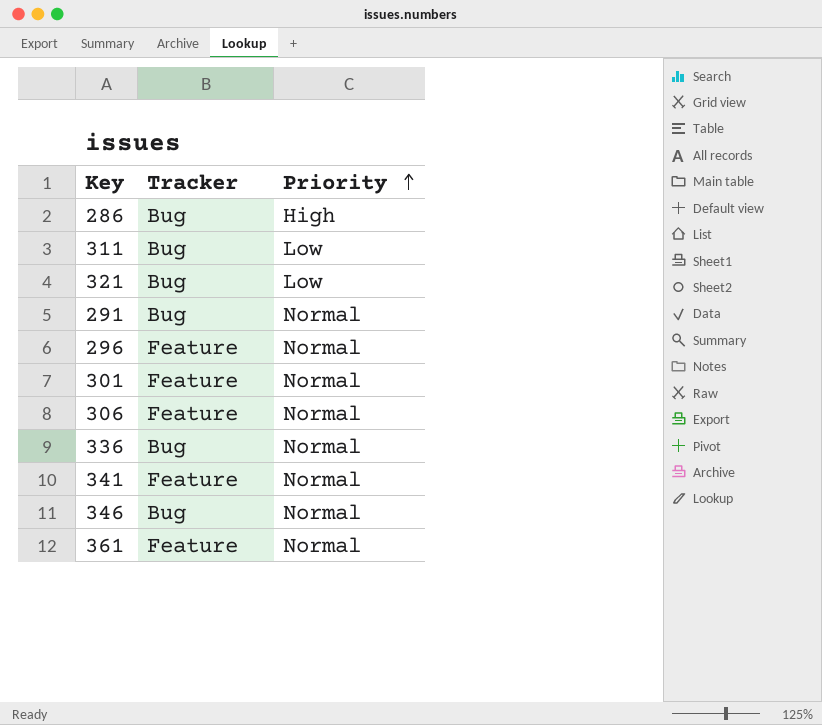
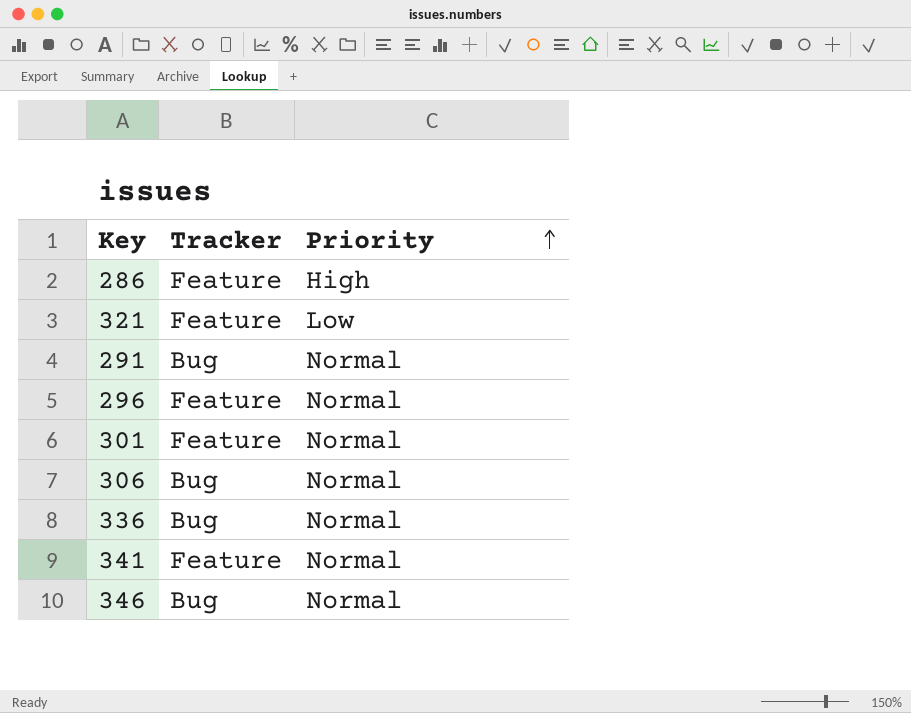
row 311: Bug | Low -> none
row 361: Feature | Normal -> none
286 | Tracker: Bug -> Feature
321 | Tracker: Bug -> Feature
306 | Tracker: Feature -> Bug

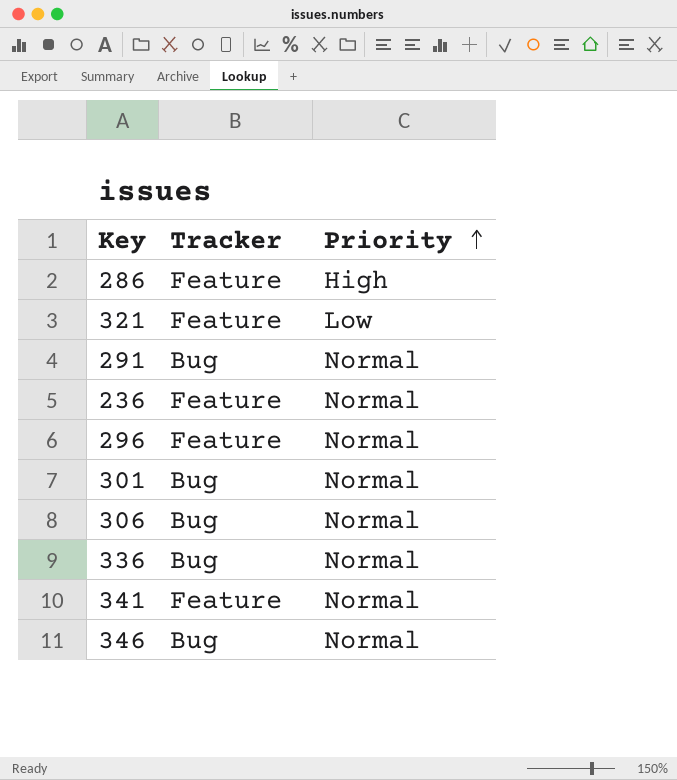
row 236: none -> Feature | Normal
301 | Tracker: Feature -> Bug

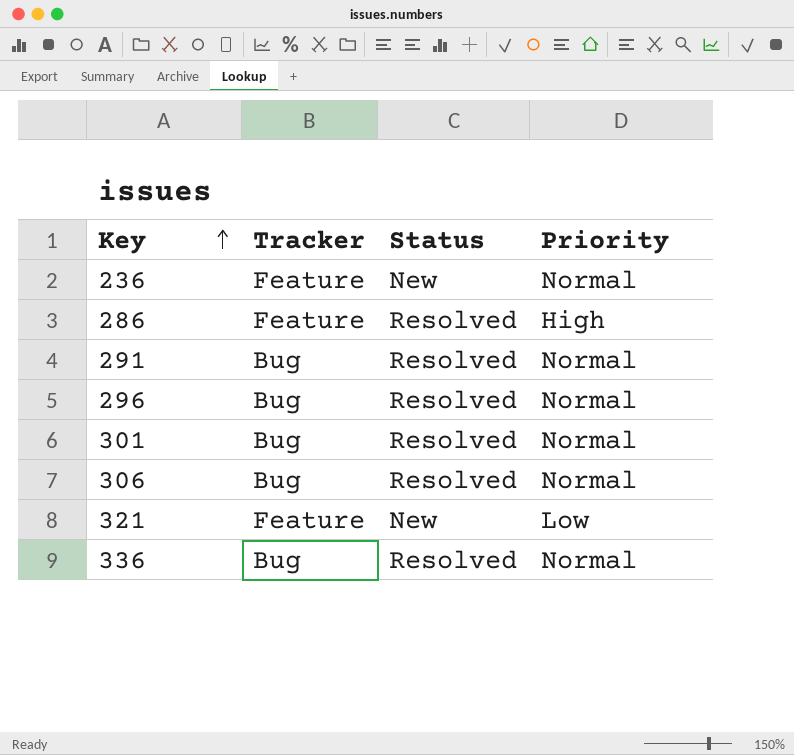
row order: Priority ascending -> Key ascending
column Status | position: none -> 3
row 341: Feature | Normal -> none
row 346: Bug | Normal -> none
296 | Tracker: Feature -> Bug

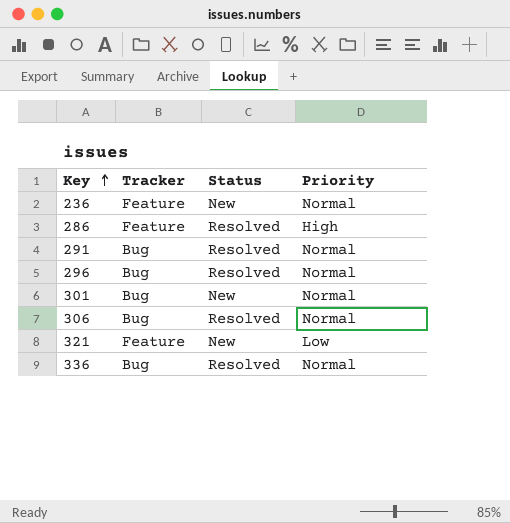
301 | Status: Resolved -> New

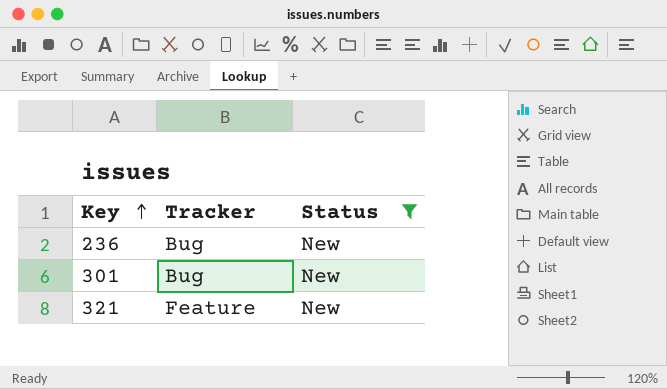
filter: none -> Status = New
column Priority | position: 4 -> none
236 | Tracker: Feature -> Bug

